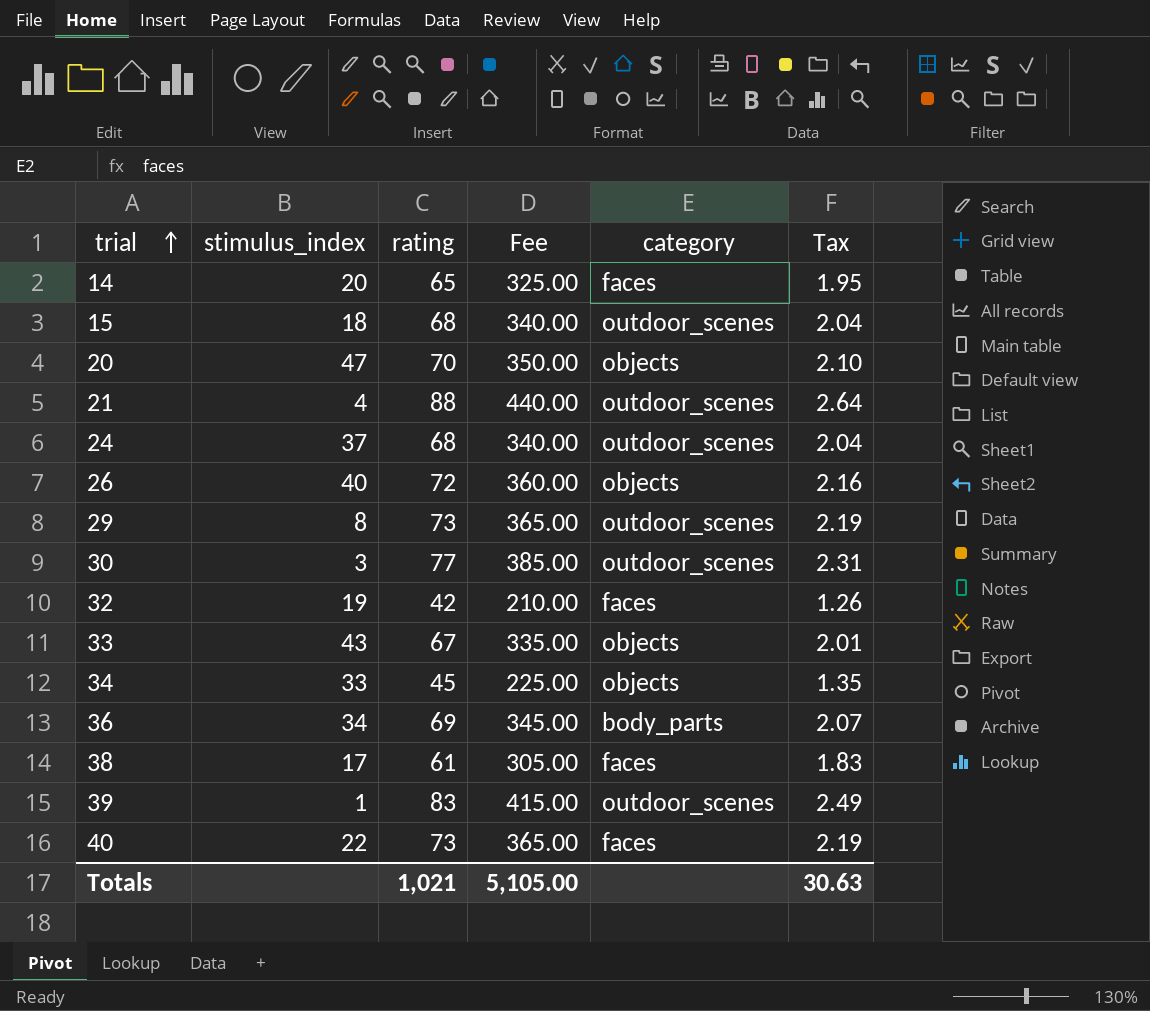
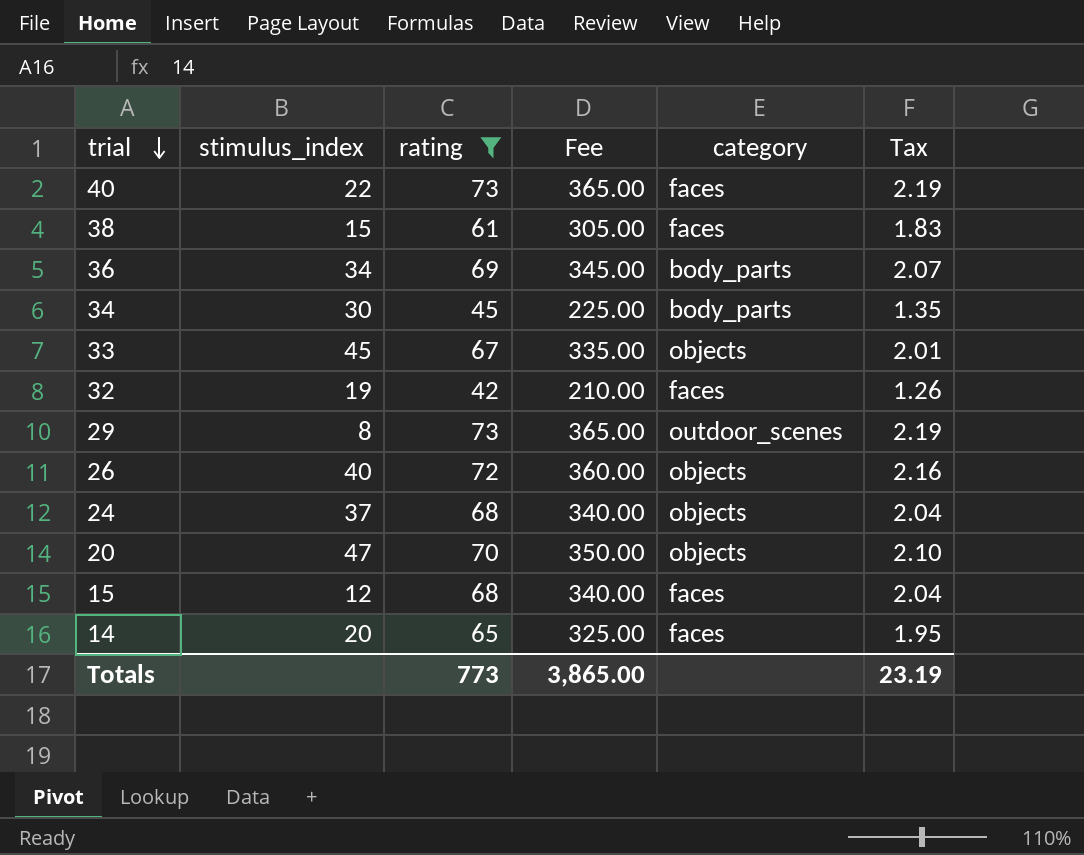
filter: none -> rating <= 73
row order: trial ascending -> trial descending
38 | stimulus_index: 17 -> 15
34 | stimulus_index: 33 -> 30
34 | category: objects -> body_parts
33 | stimulus_index: 43 -> 45
24 | category: outdoor_scenes -> objects
15 | stimulus_index: 18 -> 12
15 | category: outdoor_scenes -> faces
Totals | rating: 1,021 -> 773
Totals | Fee: 5,105.00 -> 3,865.00
Totals | Tax: 30.63 -> 23.19

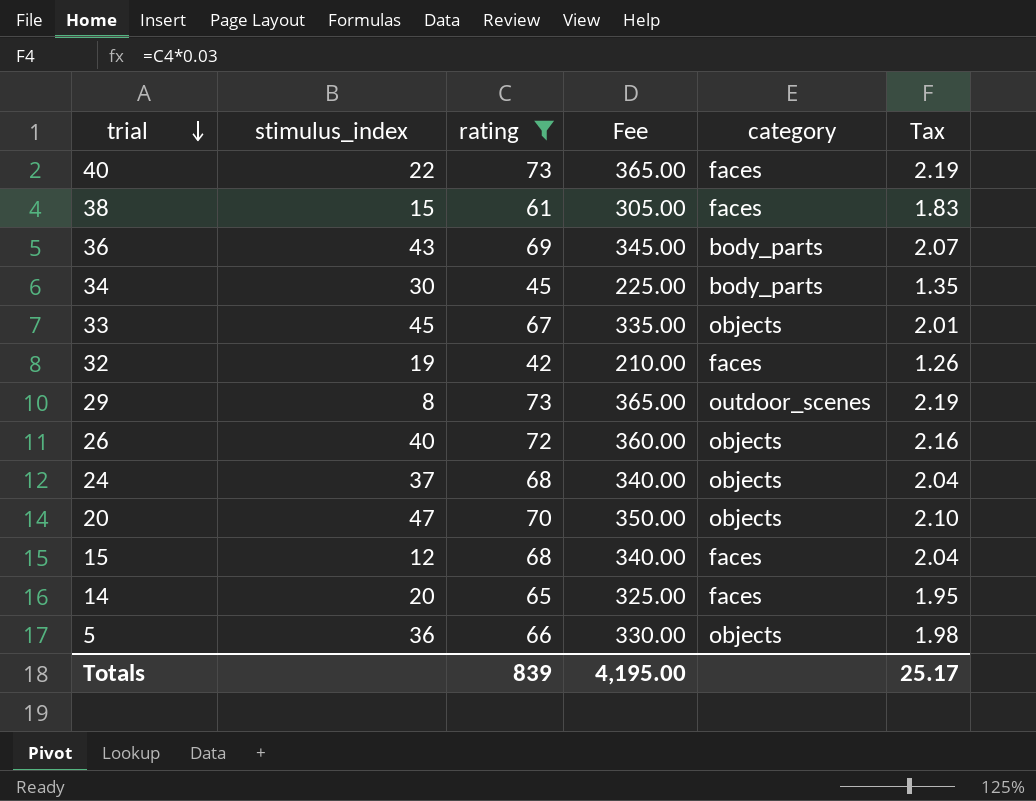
36 | stimulus_index: 34 -> 43
row 5: none -> 36 | 66 | 330.00 | objects | 1.98
Totals | rating: 773 -> 839
Totals | Fee: 3,865.00 -> 4,195.00
Totals | Tax: 23.19 -> 25.17

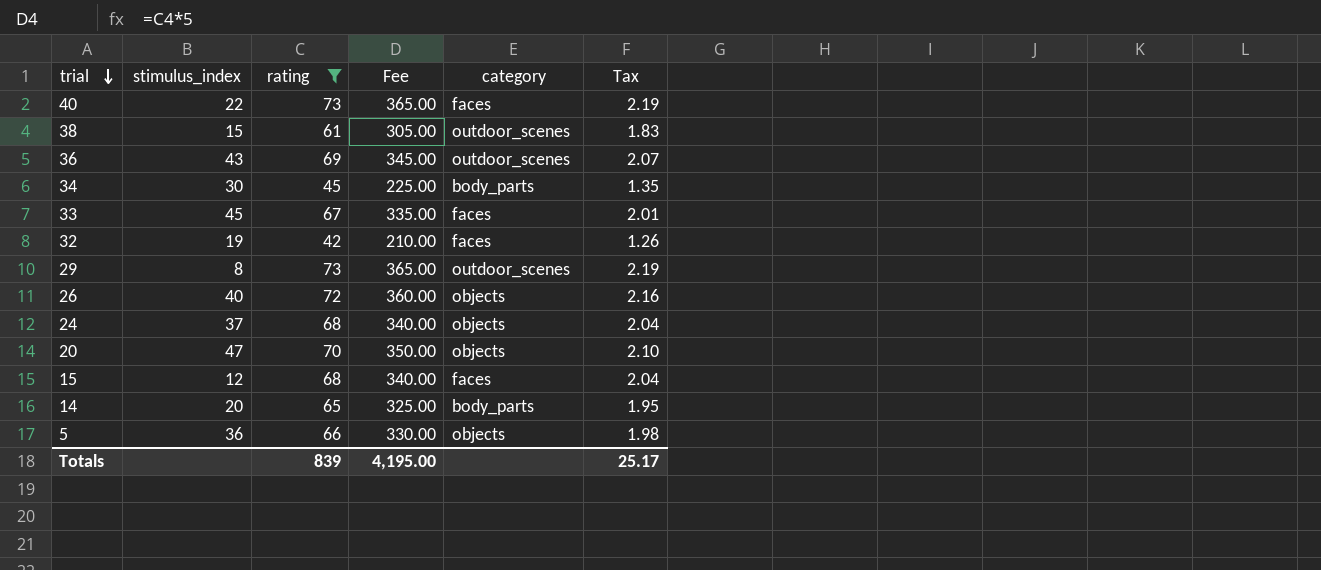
38 | category: faces -> outdoor_scenes
36 | category: body_parts -> outdoor_scenes
33 | category: objects -> faces
14 | category: faces -> body_parts

